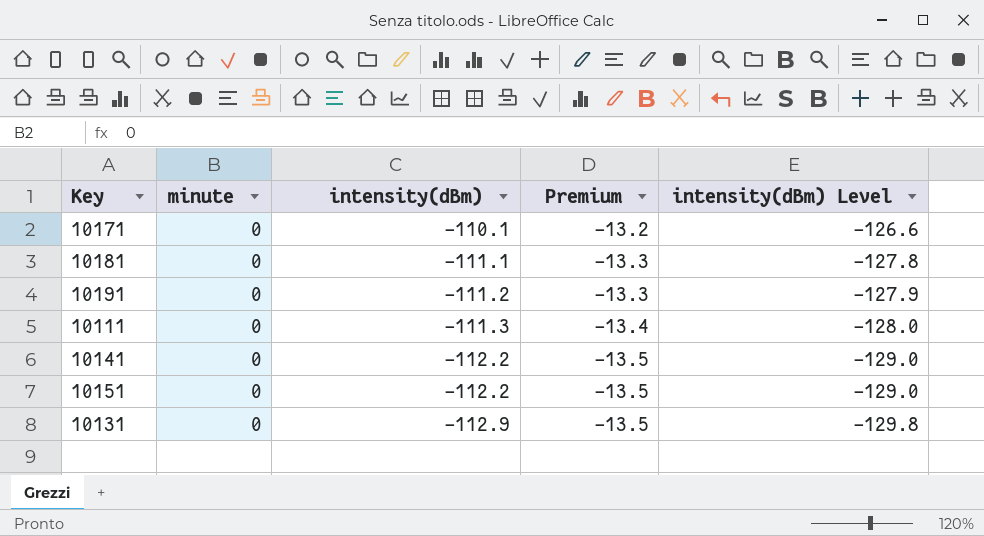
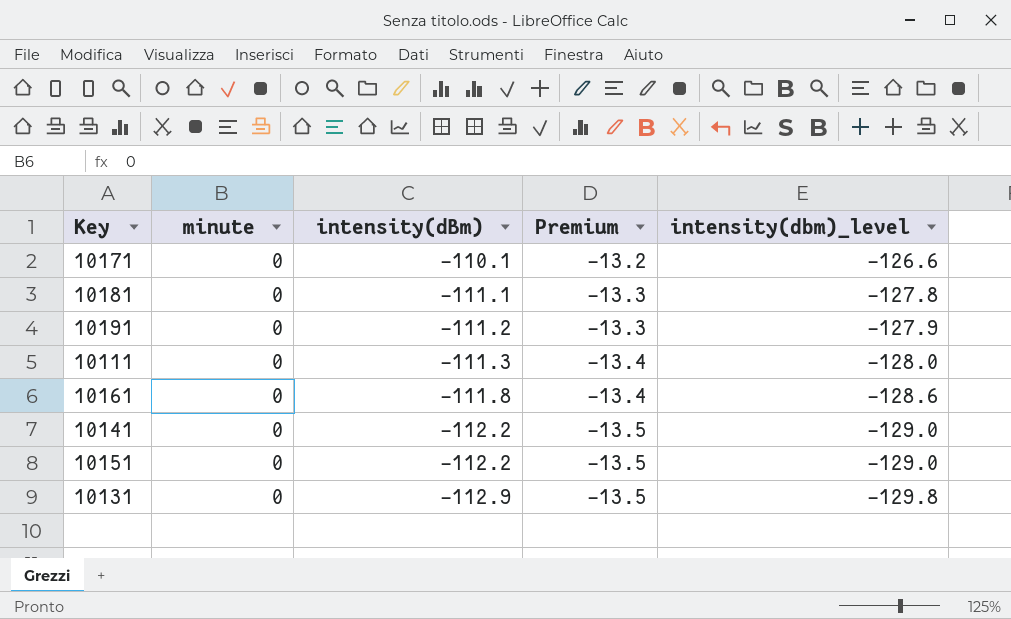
column name: intensity(dBm) Level -> intensity(dbm)_level
row 10161: none -> 0 | -111.8 | -13.4 | -128.6

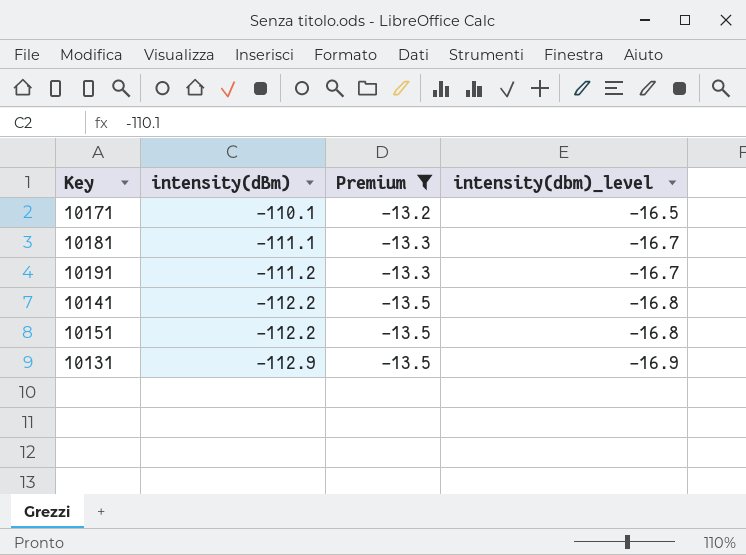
filter: none -> Premium != -13.4
column minute | position: 2 -> none
column intensity(dbm)_level | formula: [intensity(dBm)] * 1.15 -> [intensity(dBm)] * 0.15

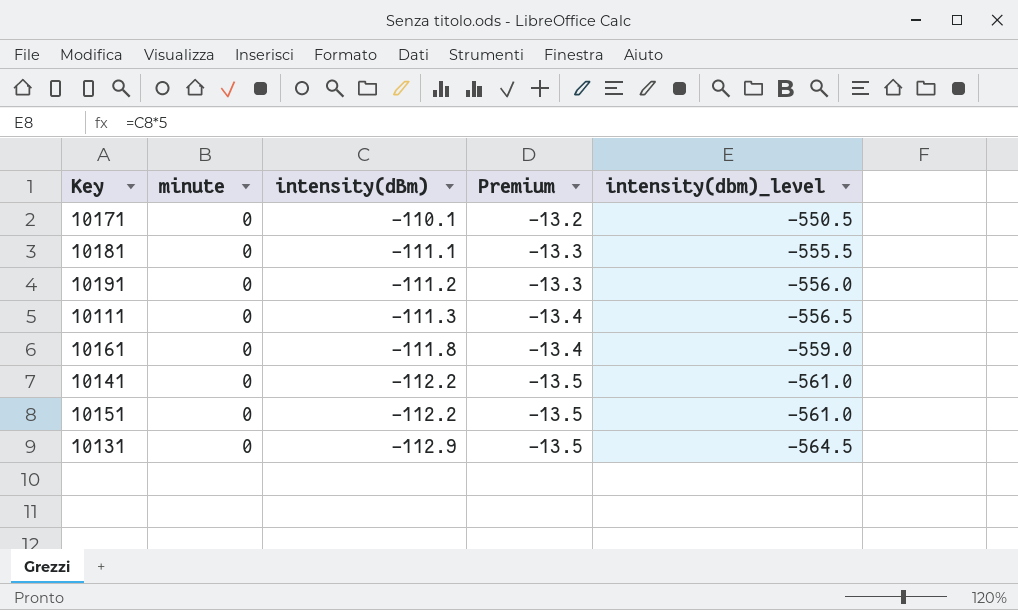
filter: Premium != -13.4 -> none
column minute | position: none -> 2
column intensity(dbm)_level | formula: [intensity(dBm)] * 0.15 -> [intensity(dBm)] * 5

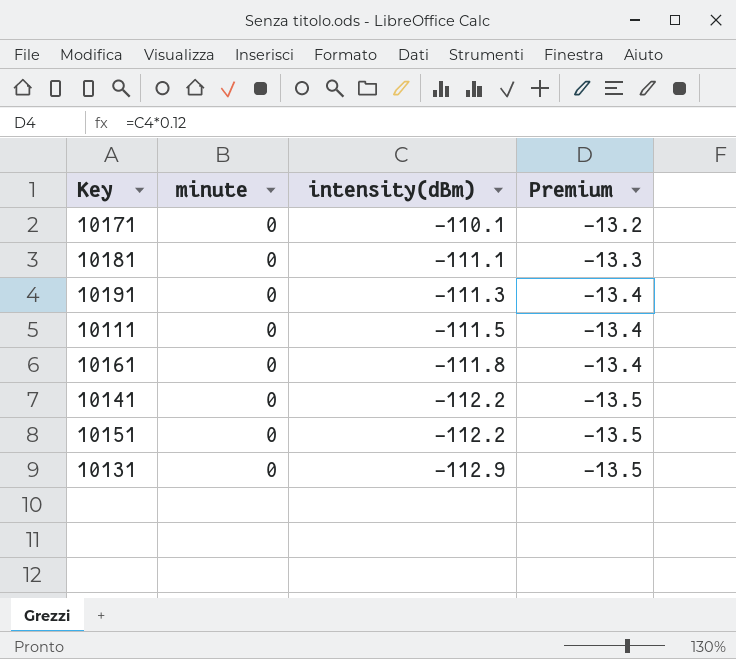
column intensity(dbm)_level | formula: [intensity(dBm)] * 5 -> none
10191 | intensity(dBm): -111.2 -> -111.3
10191 | Premium: -13.3 -> -13.4
10111 | intensity(dBm): -111.3 -> -111.5

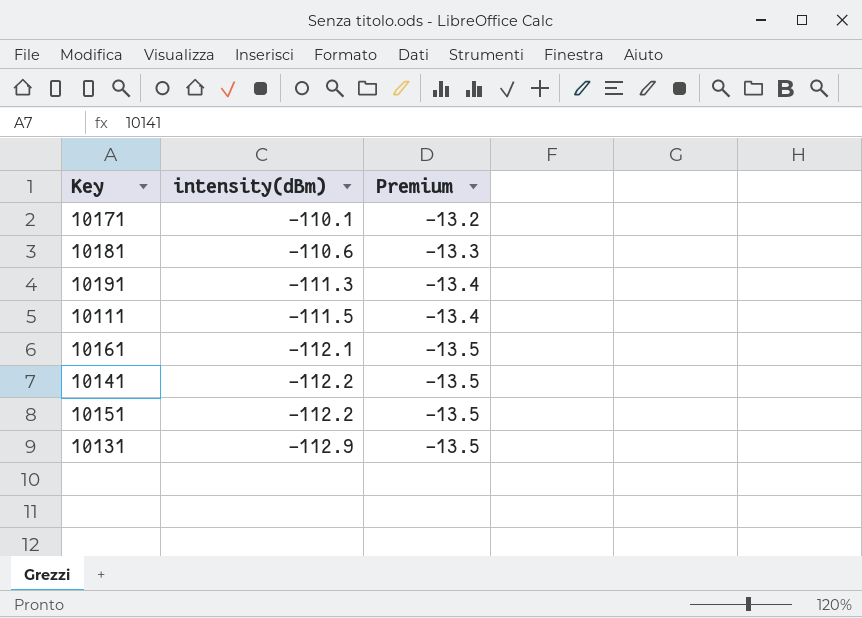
column minute | position: 2 -> none
10181 | intensity(dBm): -111.1 -> -110.6
10161 | intensity(dBm): -111.8 -> -112.1
10161 | Premium: -13.4 -> -13.5

